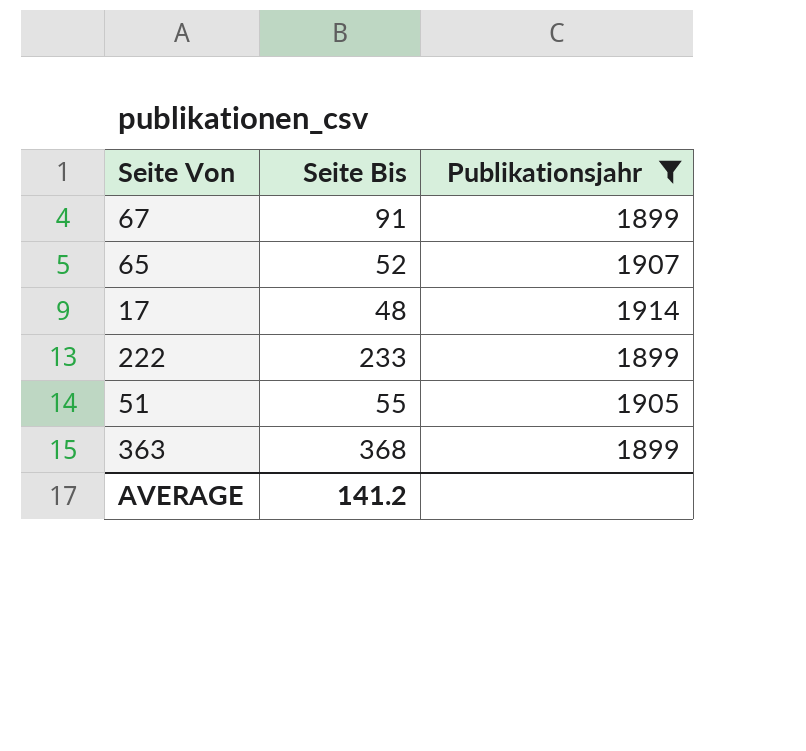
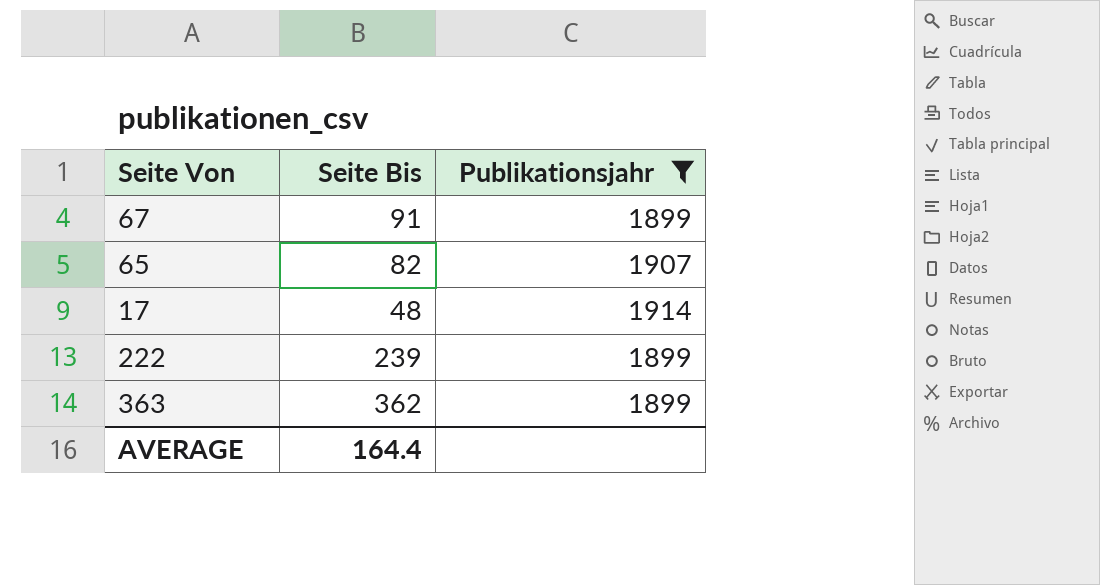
row 51: 55 | 1905 -> none
65 | Seite Bis: 52 -> 82
222 | Seite Bis: 233 -> 239
363 | Seite Bis: 368 -> 362
AVERAGE | Seite Bis: 141.2 -> 164.4

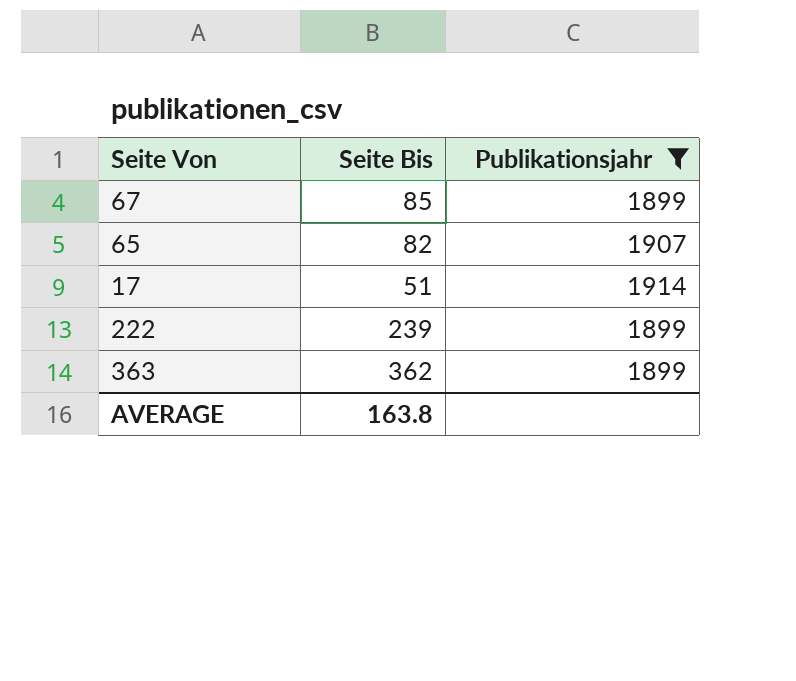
67 | Seite Bis: 91 -> 85
17 | Seite Bis: 48 -> 51
AVERAGE | Seite Bis: 164.4 -> 163.8

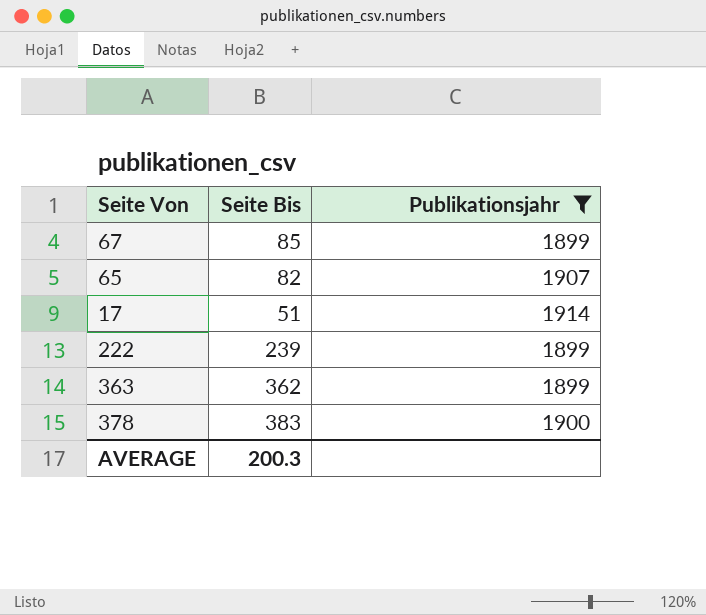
row 378: none -> 383 | 1900
AVERAGE | Seite Bis: 163.8 -> 200.3

